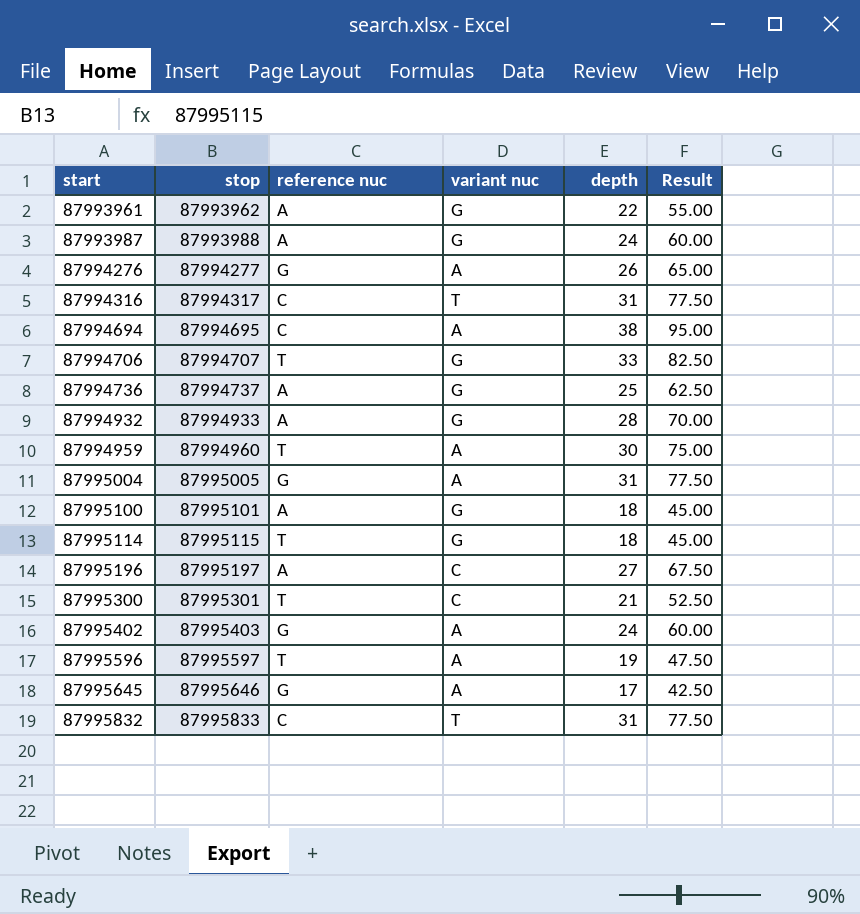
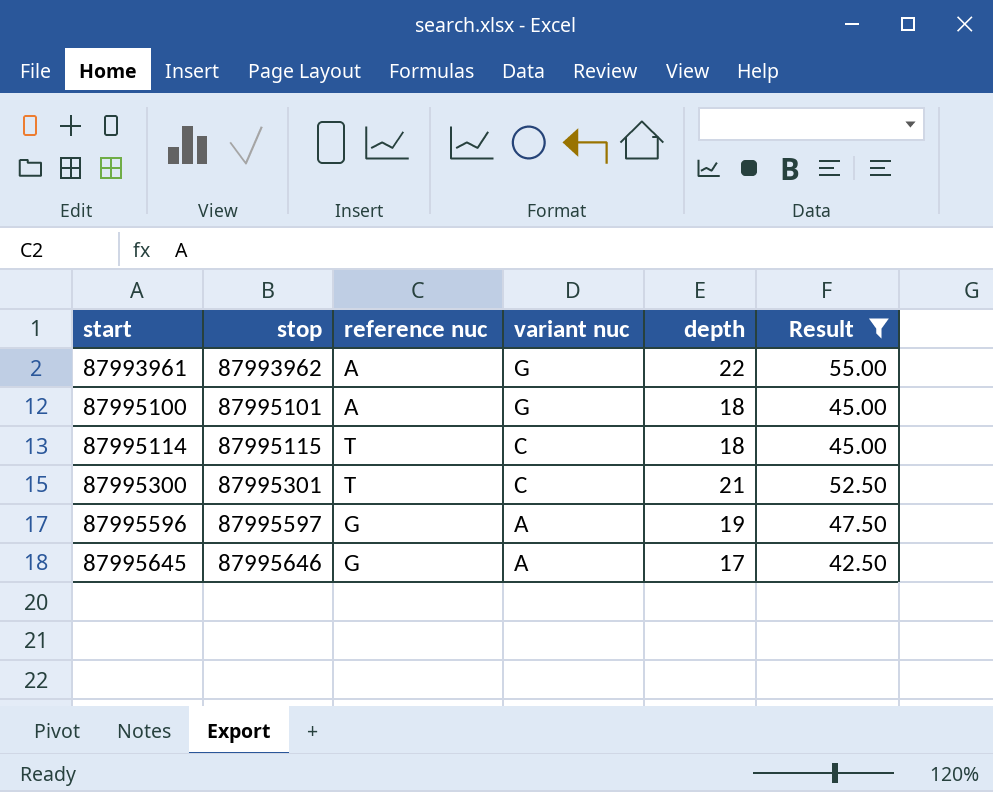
filter: none -> Result <= 55.00
87995114 | variant nuc: G -> C
87995596 | reference nuc: T -> G

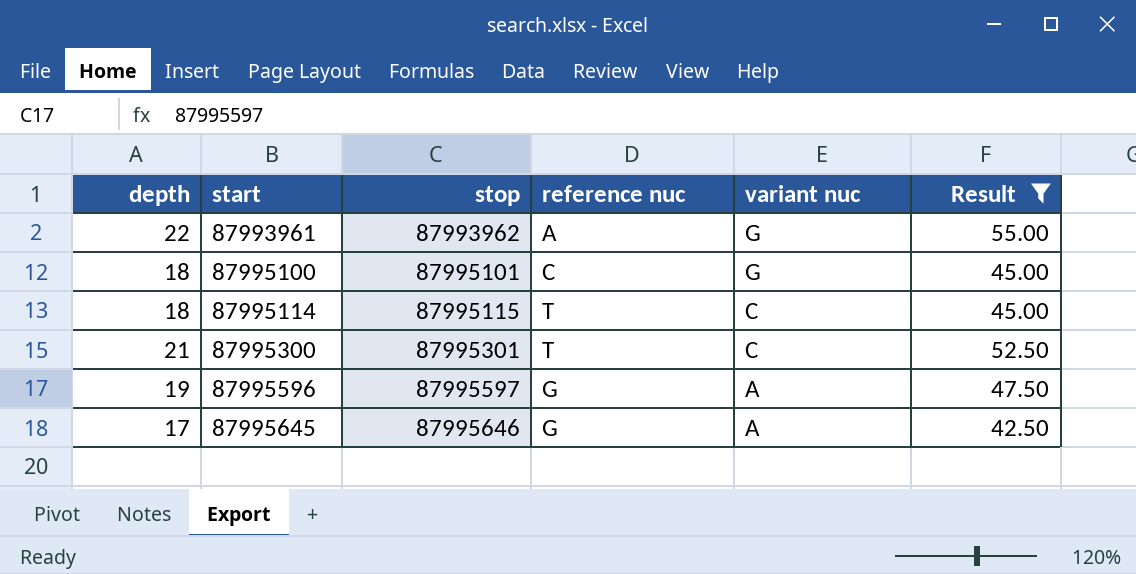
column depth | position: 5 -> 1
87995100 | reference nuc: A -> C

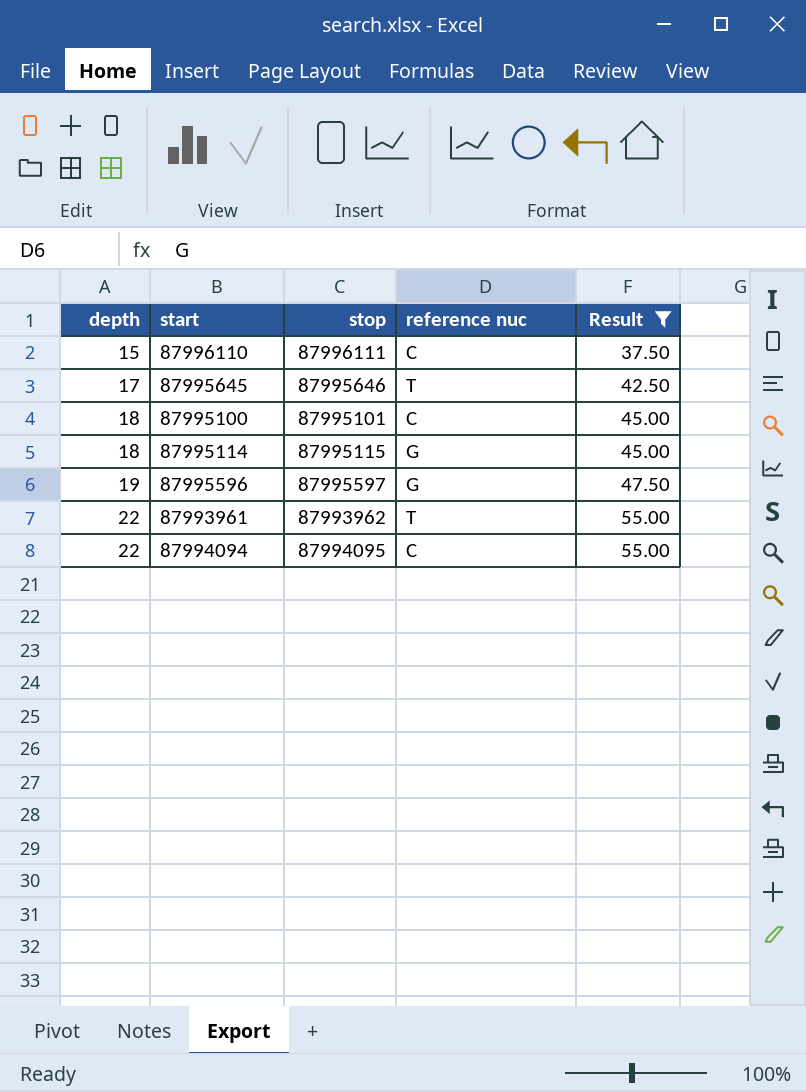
row order: start ascending -> depth ascending
column variant nuc | position: 5 -> none
row 87995300: 21 | 87995301 | T | C | 52.50 -> none
row 87996110: none -> 15 | 87996111 | C | 37.50
87995645 | reference nuc: G -> T
87995114 | reference nuc: T -> G
87993961 | reference nuc: A -> T
row 87994094: none -> 22 | 87994095 | C | 55.00

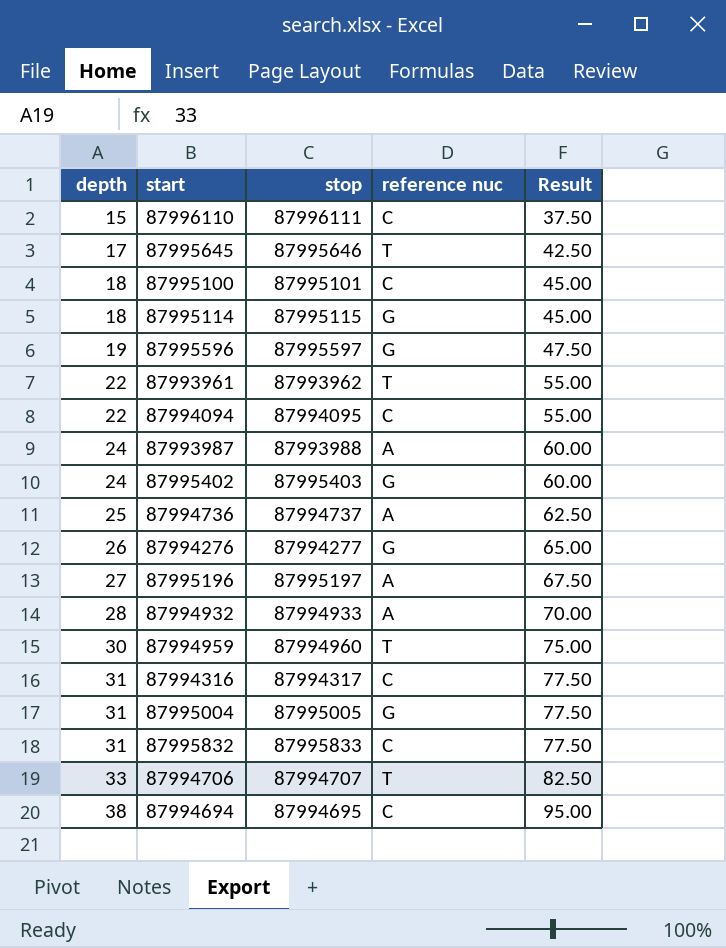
filter: Result <= 55.00 -> none

